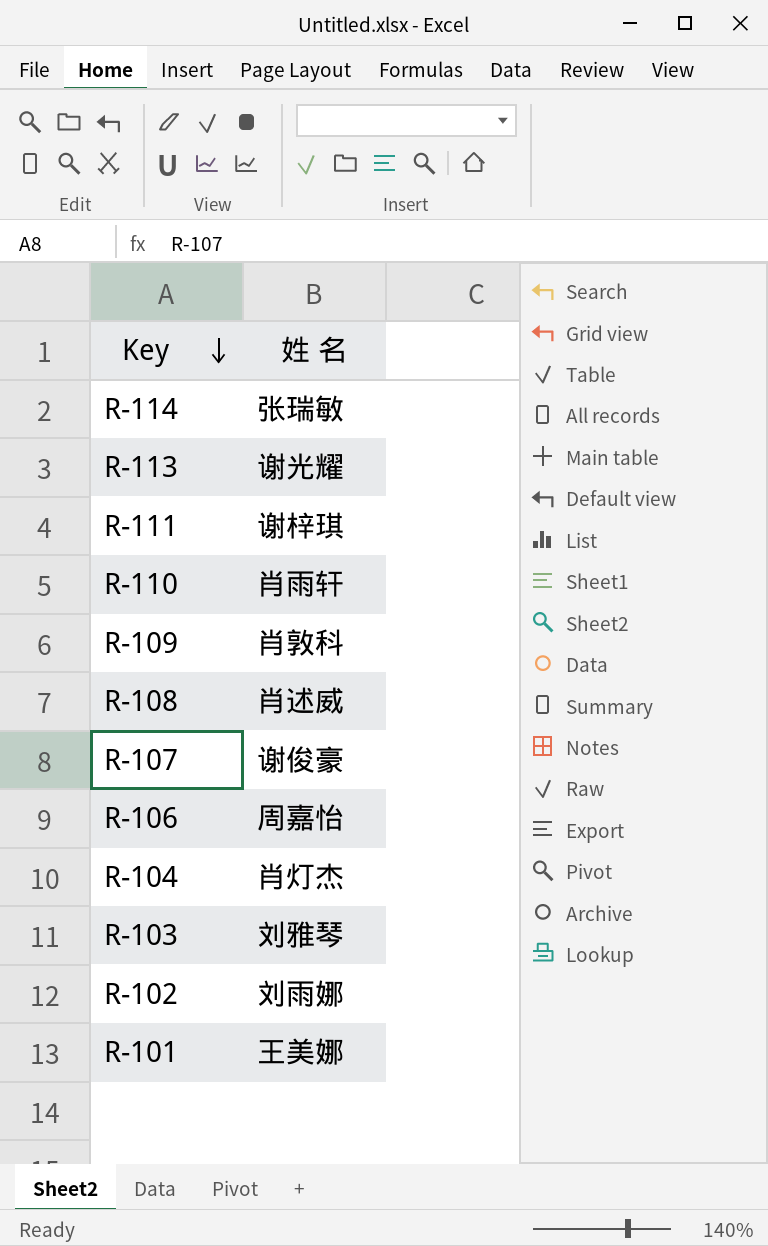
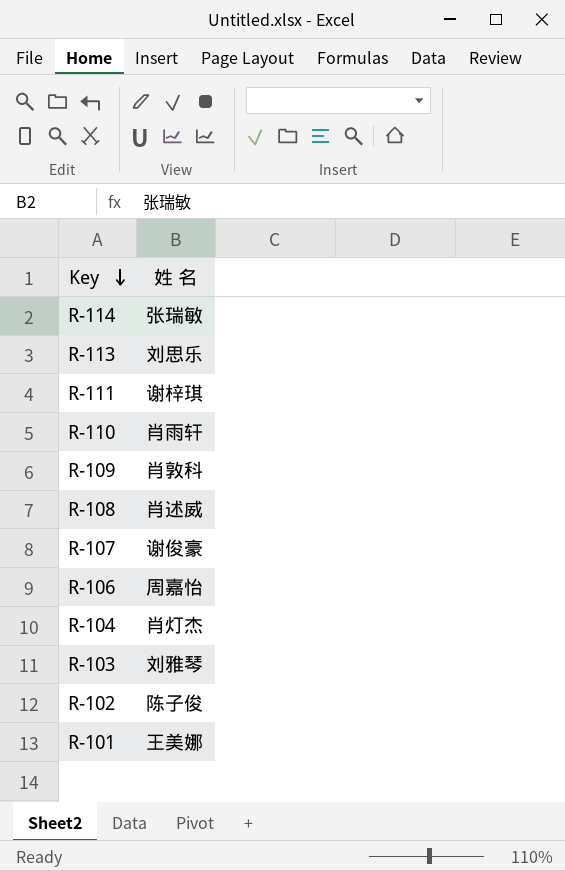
R-113 | 姓 名: 谢光耀 -> 刘思乐
R-102 | 姓 名: 刘雨娜 -> 陈子俊

